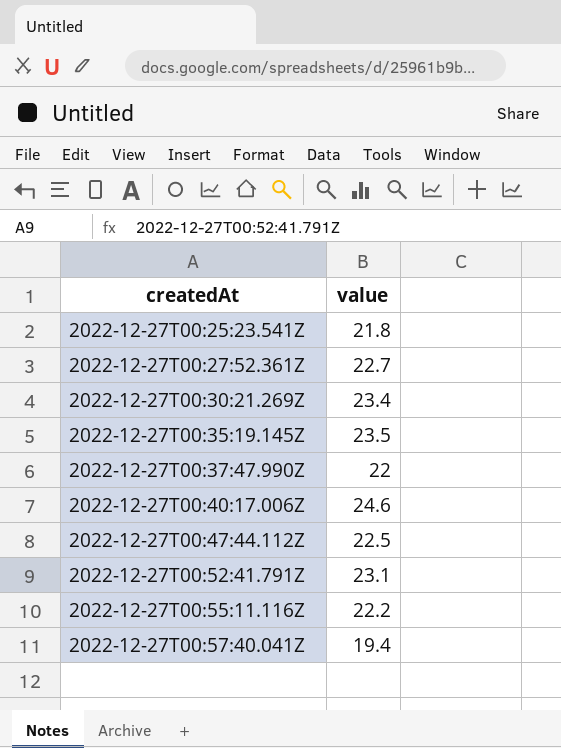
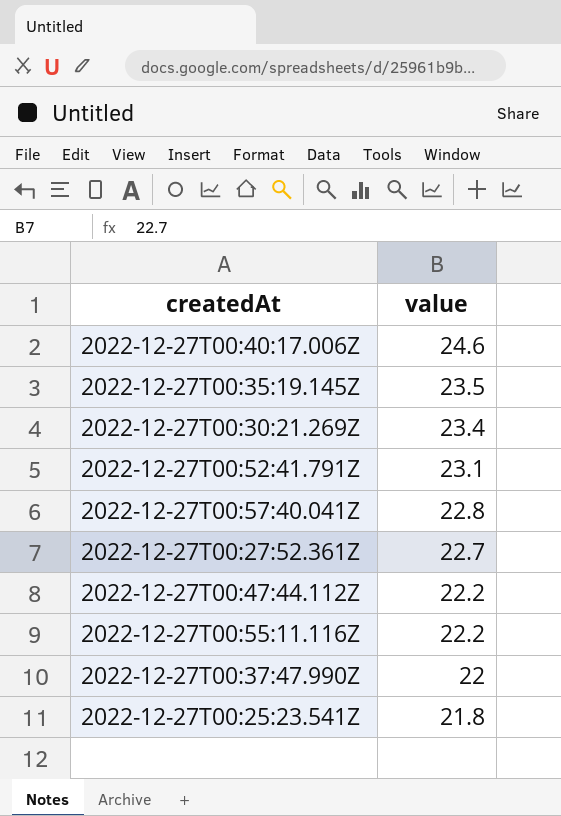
row order: createdAt ascending -> value descending
2022-12-27T00:57:40.041Z | value: 19.4 -> 22.8
2022-12-27T00:47:44.112Z | value: 22.5 -> 22.2

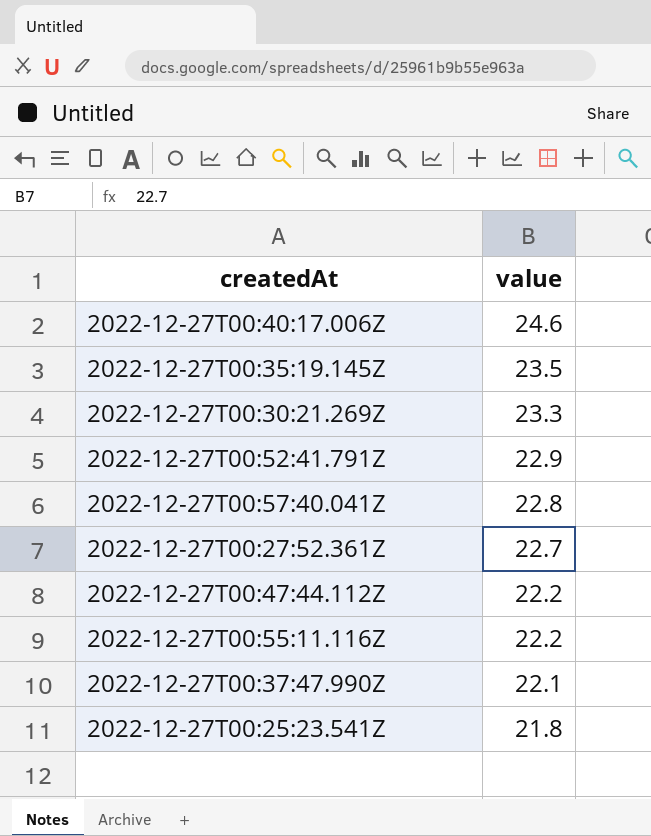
2022-12-27T00:30:21.269Z | value: 23.4 -> 23.3
2022-12-27T00:52:41.791Z | value: 23.1 -> 22.9
2022-12-27T00:37:47.990Z | value: 22 -> 22.1

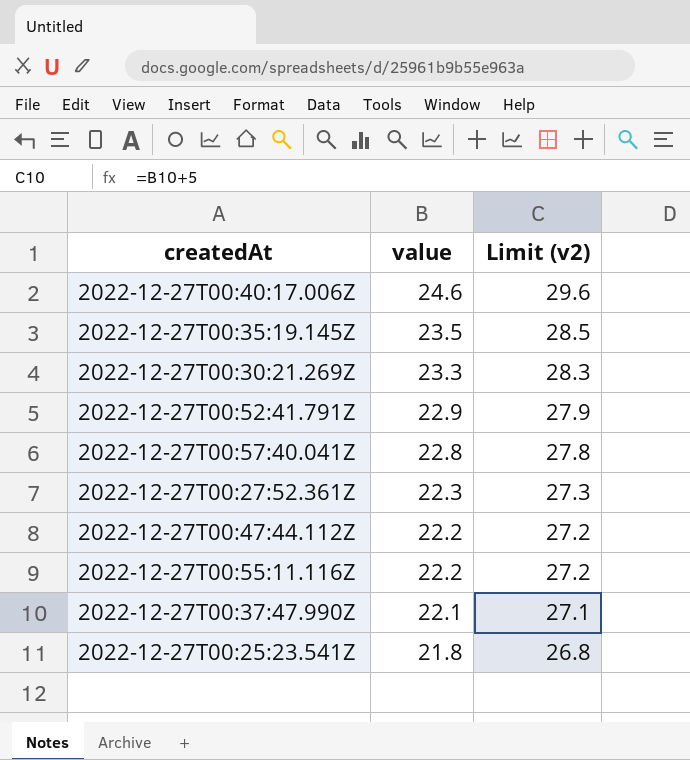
column Limit (v2) | formula: none -> [value] + 5
2022-12-27T00:27:52.361Z | value: 22.7 -> 22.3

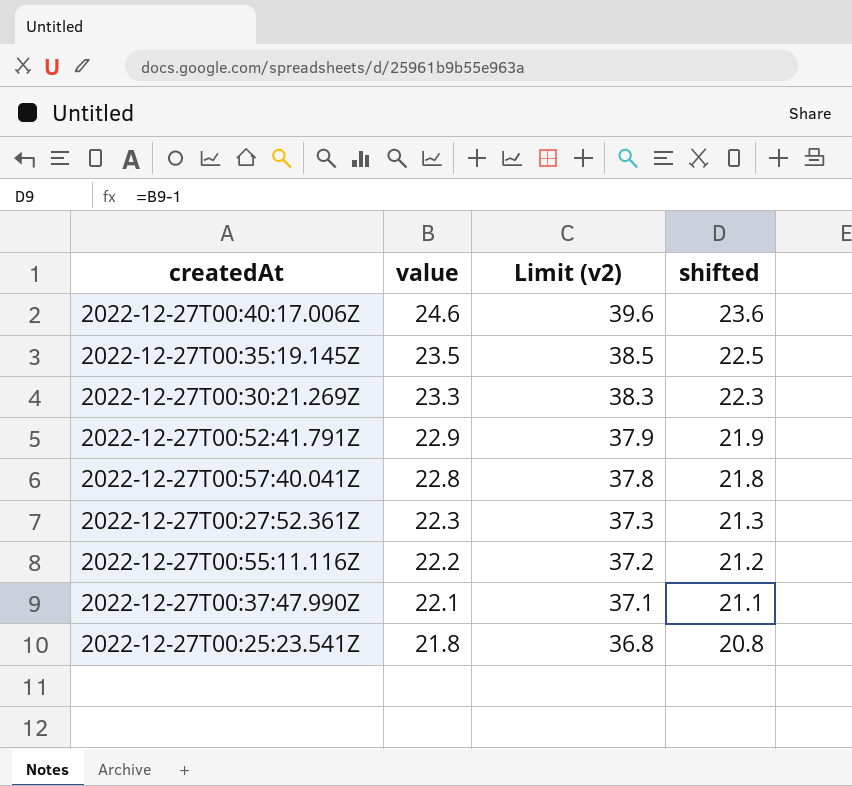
column Limit (v2) | formula: [value] + 5 -> [value] + 15
column shifted | formula: none -> [value] - 1
row 2022-12-27T00:47:44.112Z: 22.2 | 27.2 -> none

